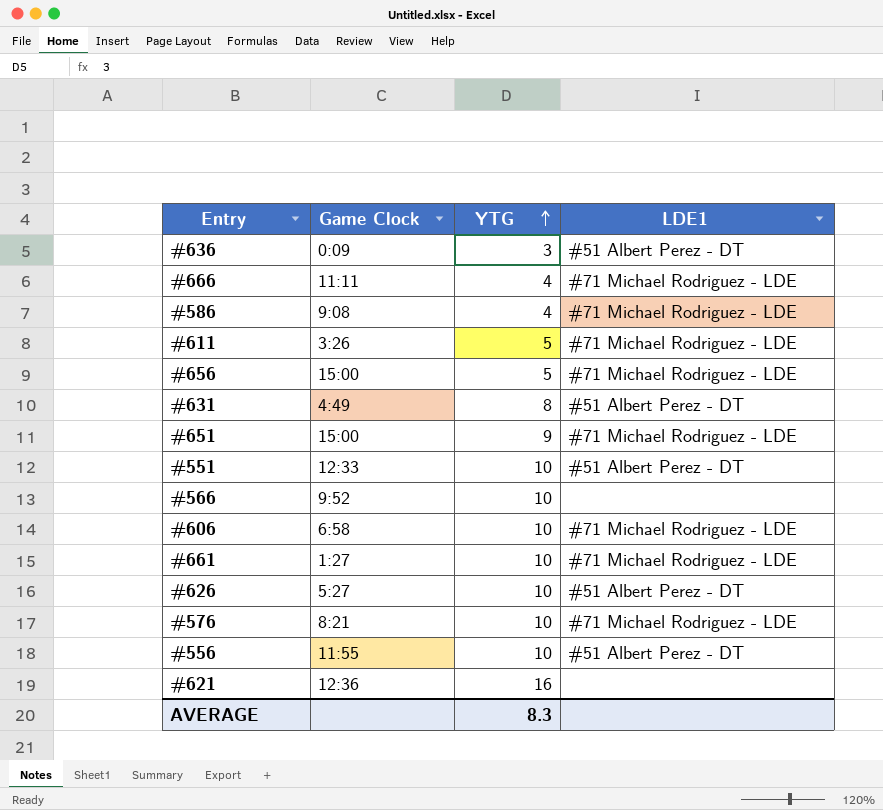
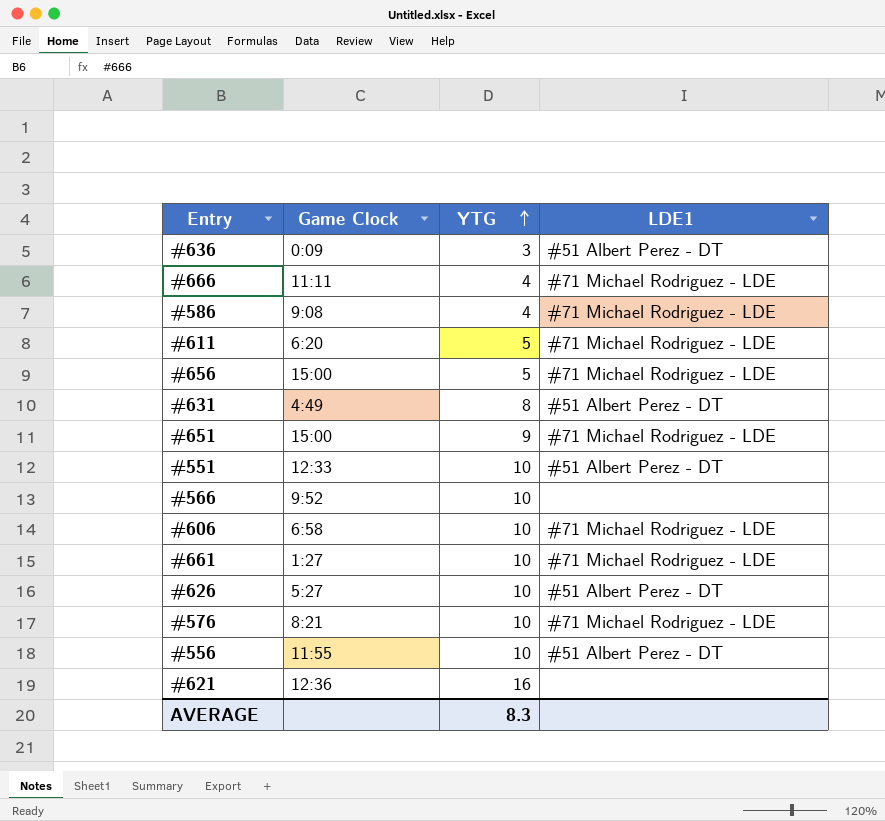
#611 | Game Clock: 3:26 -> 6:20

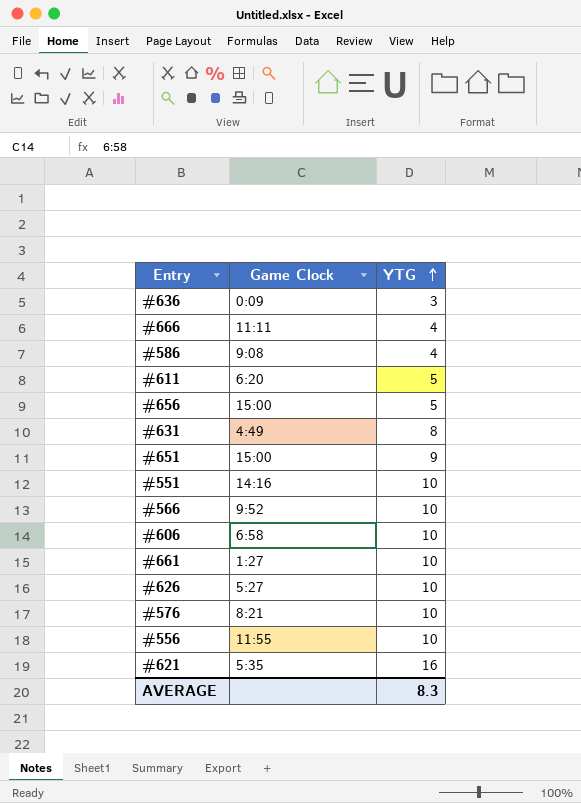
column LDE1 | position: 4 -> none
#551 | Game Clock: 12:33 -> 14:16
#621 | Game Clock: 12:36 -> 5:35

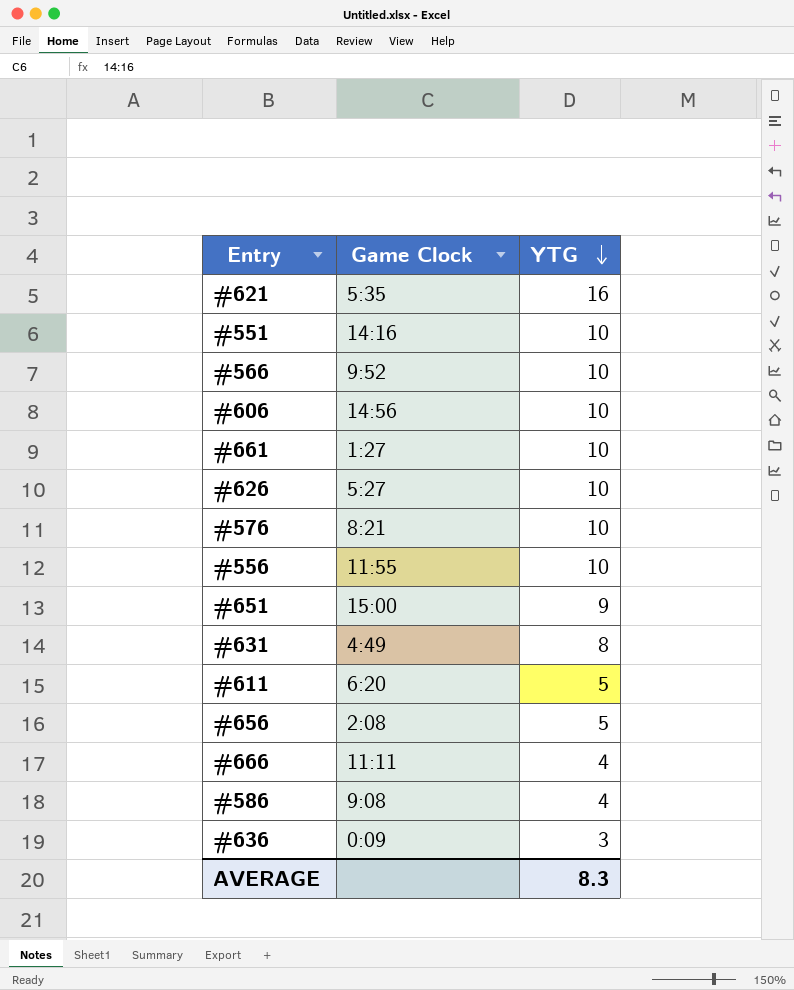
row order: YTG ascending -> YTG descending
#606 | Game Clock: 6:58 -> 14:56
#656 | Game Clock: 15:00 -> 2:08

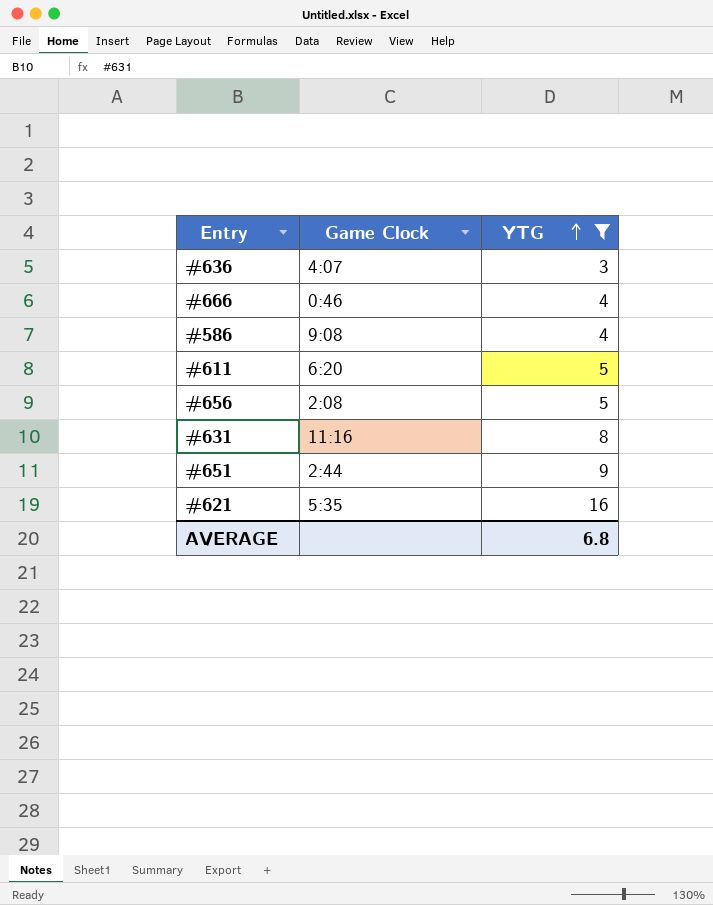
filter: none -> YTG != 10
row order: YTG descending -> YTG ascending
#636 | Game Clock: 0:09 -> 4:07
#666 | Game Clock: 11:11 -> 0:46
#631 | Game Clock: 4:49 -> 11:16
#651 | Game Clock: 15:00 -> 2:44
AVERAGE | YTG: 8.3 -> 6.8

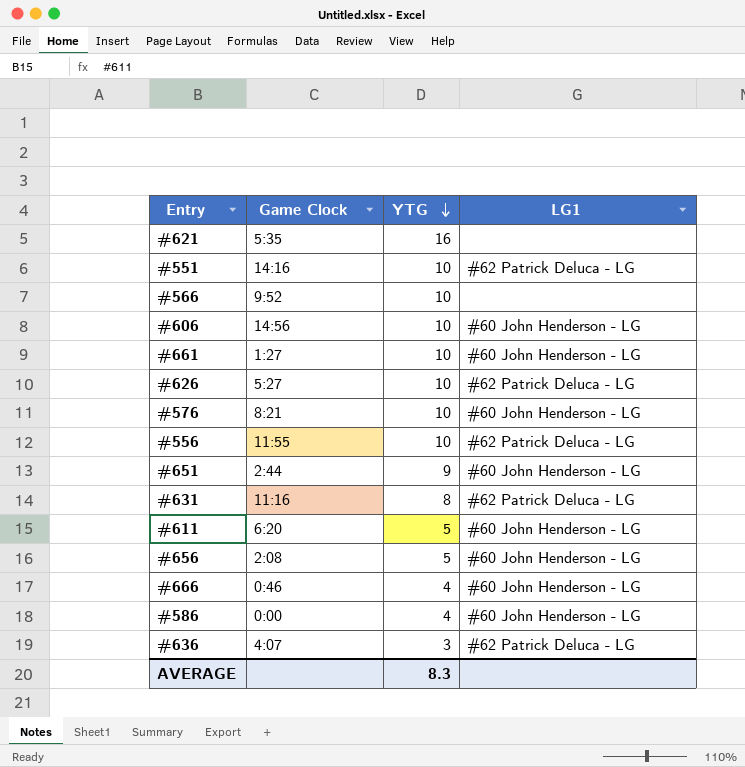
filter: YTG != 10 -> none
row order: YTG ascending -> YTG descending
column LG1 | position: none -> 4
#586 | Game Clock: 9:08 -> 0:00
AVERAGE | YTG: 6.8 -> 8.3

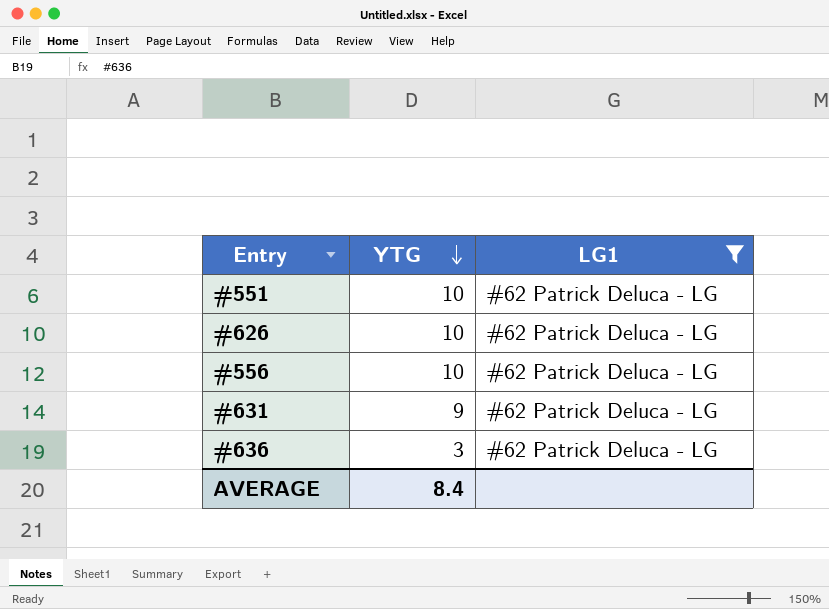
filter: none -> LG1 = #62 Patrick Deluca - LG
column Game Clock | position: 2 -> none
#631 | YTG: 8 -> 9
AVERAGE | YTG: 8.3 -> 8.4

